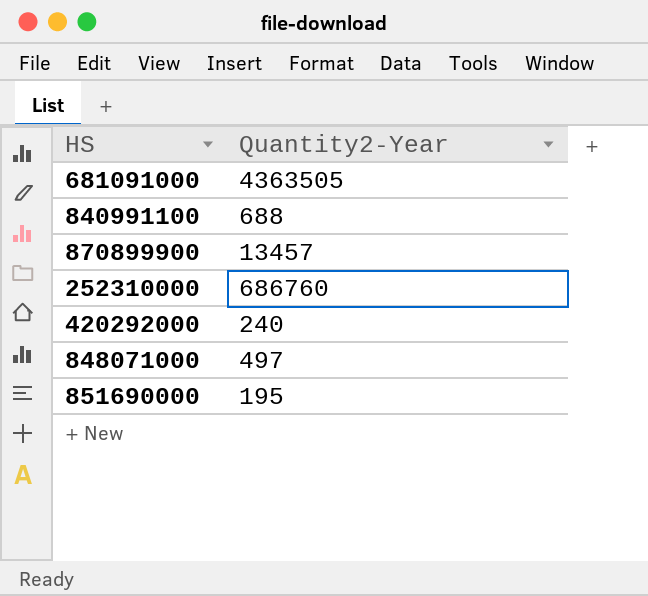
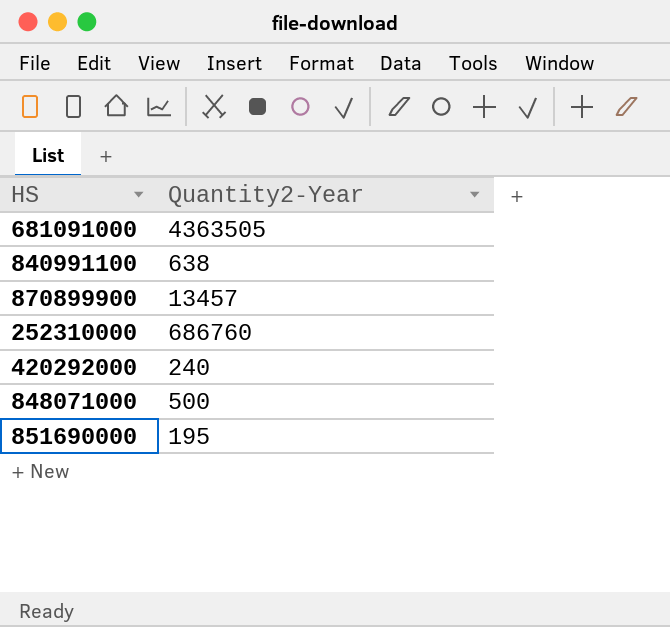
840991100 | Quantity2-Year: 688 -> 638
848071000 | Quantity2-Year: 497 -> 500

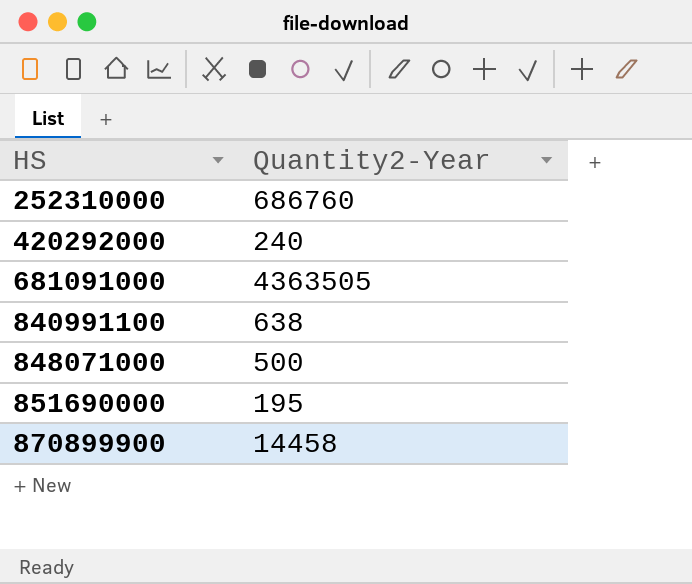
row order: none -> HS ascending
870899900 | Quantity2-Year: 13457 -> 14458

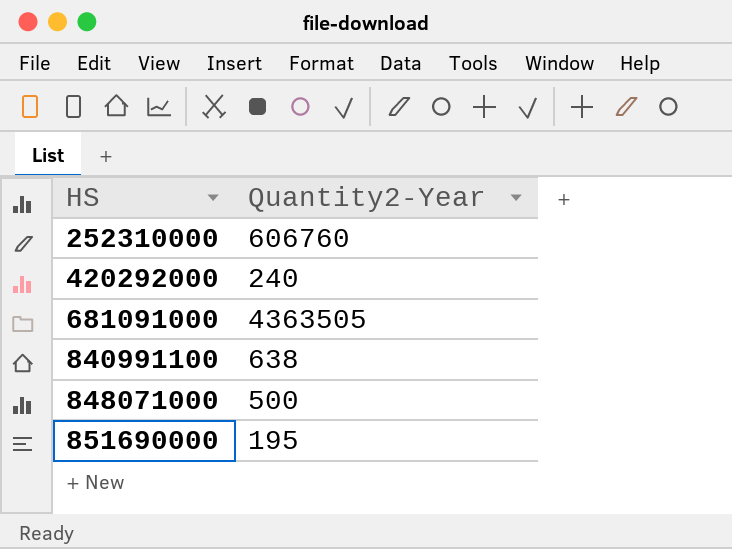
row 870899900: 14458 -> none
252310000 | Quantity2-Year: 686760 -> 606760

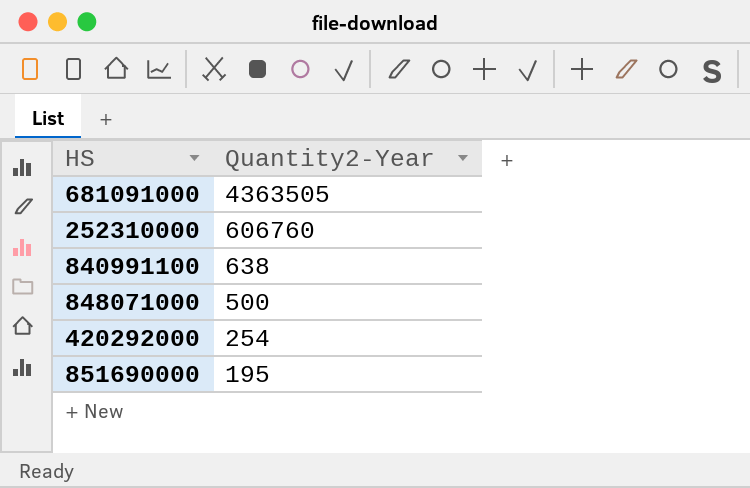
row order: HS ascending -> Quantity2-Year descending
420292000 | Quantity2-Year: 240 -> 254

